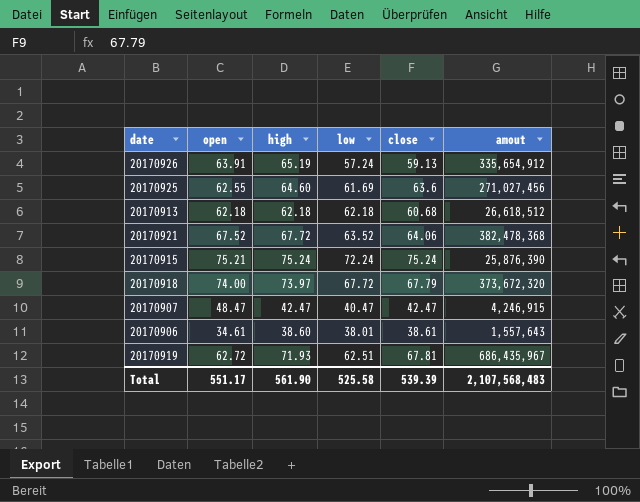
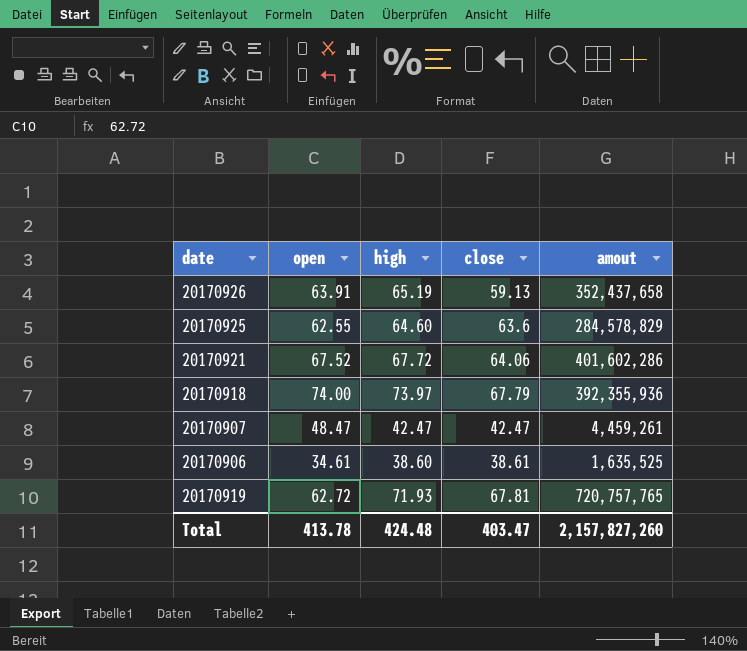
column low | position: 4 -> none
row 20170913: 62.18 | 62.18 | 62.18 | 60.68 | 26,618,512 -> none
row 20170915: 75.21 | 75.24 | 72.24 | 75.24 | 25,876,390 -> none
20170926 | amout: 335,654,912 -> 352,437,658
20170925 | amout: 271,027,456 -> 284,578,829
20170921 | amout: 382,478,368 -> 401,602,286
20170918 | amout: 373,672,320 -> 392,355,936
20170907 | amout: 4,246,915 -> 4,459,261
20170906 | amout: 1,557,643 -> 1,635,525
20170919 | amout: 686,435,967 -> 720,757,765
Total | open: 551.17 -> 413.78
Total | high: 561.90 -> 424.48
Total | close: 539.39 -> 403.47
Total | amout: 2,107,568,483 -> 2,157,827,260

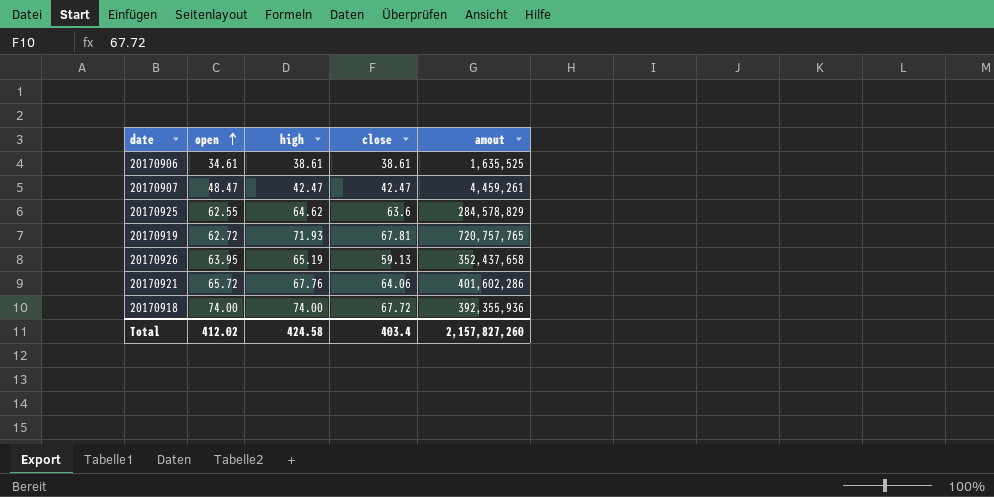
row order: none -> open ascending
20170906 | high: 38.60 -> 38.61
20170925 | high: 64.60 -> 64.62
20170926 | open: 63.91 -> 63.95
20170921 | open: 67.52 -> 65.72
20170921 | high: 67.72 -> 67.76
20170918 | high: 73.97 -> 74.00
20170918 | close: 67.79 -> 67.72
Total | open: 413.78 -> 412.02
Total | high: 424.48 -> 424.58
Total | close: 403.47 -> 403.4

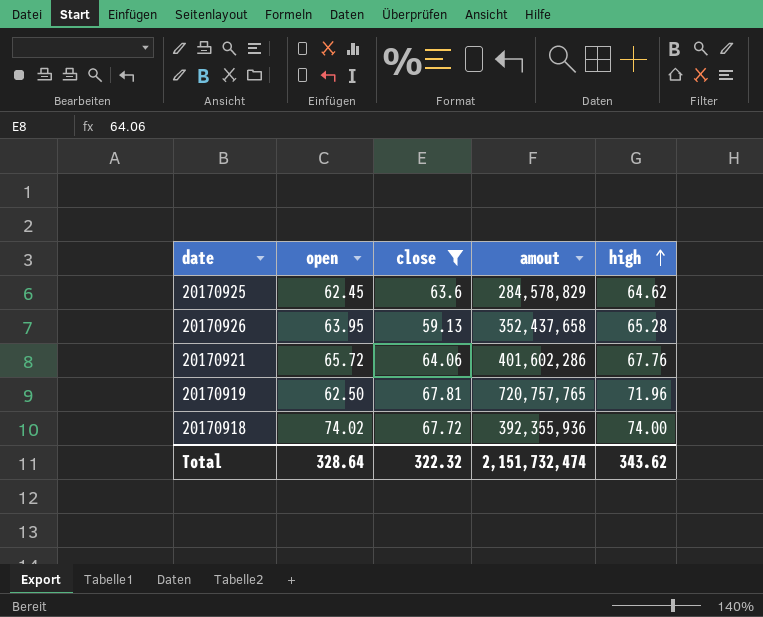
filter: none -> close >= 59.13
row order: open ascending -> high ascending
column high | position: 3 -> 5
20170925 | open: 62.55 -> 62.45
20170926 | high: 65.19 -> 65.28
20170919 | open: 62.72 -> 62.50
20170919 | high: 71.93 -> 71.96
20170918 | open: 74.00 -> 74.02
Total | open: 412.02 -> 328.64
Total | close: 403.4 -> 322.32
Total | amout: 2,157,827,260 -> 2,151,732,474
Total | high: 424.58 -> 343.62

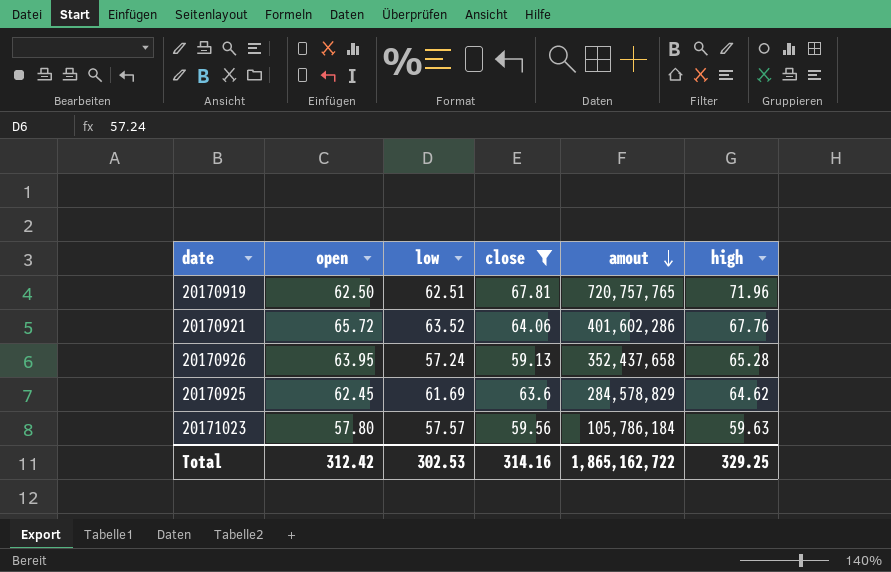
row order: high ascending -> amout descending
column low | position: none -> 3
row 20170918: 74.02 | 67.72 | 392,355,936 | 74.00 -> none
row 20171023: none -> 57.80 | 57.57 | 59.56 | 105,786,184 | 59.63
Total | open: 328.64 -> 312.42
Total | close: 322.32 -> 314.16
Total | amout: 2,151,732,474 -> 1,865,162,722
Total | high: 343.62 -> 329.25

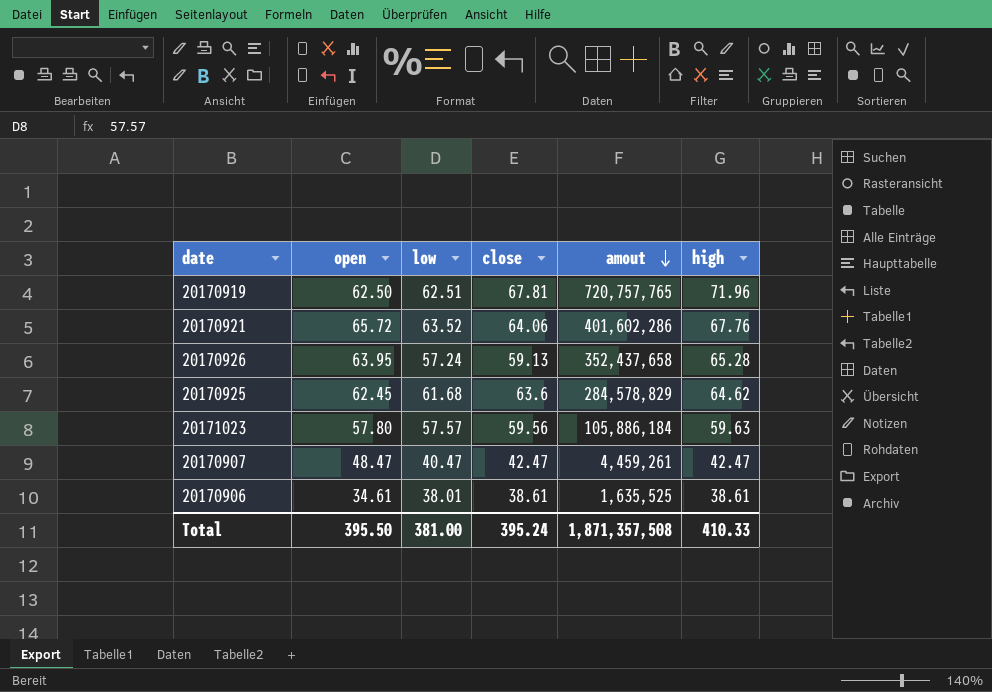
filter: close >= 59.13 -> none
20170925 | low: 61.69 -> 61.68
20171023 | amout: 105,786,184 -> 105,886,184
Total | open: 312.42 -> 395.50
Total | low: 302.53 -> 381.00
Total | close: 314.16 -> 395.24
Total | amout: 1,865,162,722 -> 1,871,357,508
Total | high: 329.25 -> 410.33

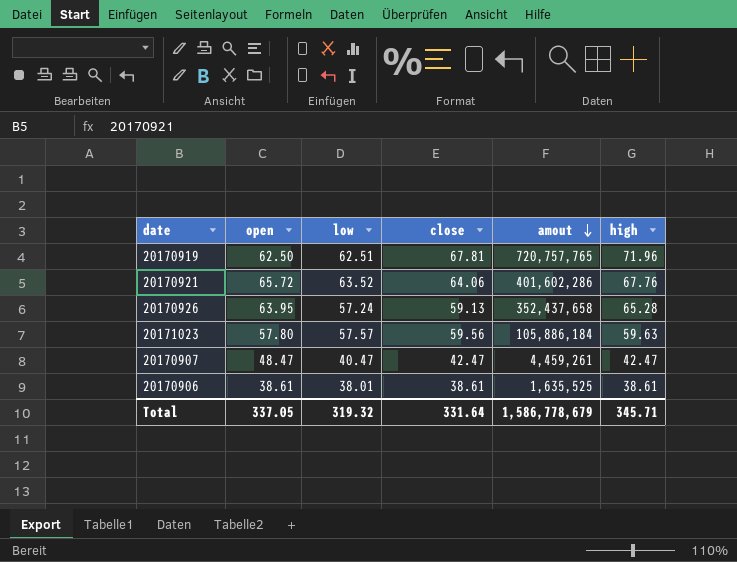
row 20170925: 62.45 | 61.68 | 63.6 | 284,578,829 | 64.62 -> none
20170906 | open: 34.61 -> 38.61
Total | open: 395.50 -> 337.05
Total | low: 381.00 -> 319.32
Total | close: 395.24 -> 331.64
Total | amout: 1,871,357,508 -> 1,586,778,679
Total | high: 410.33 -> 345.71

